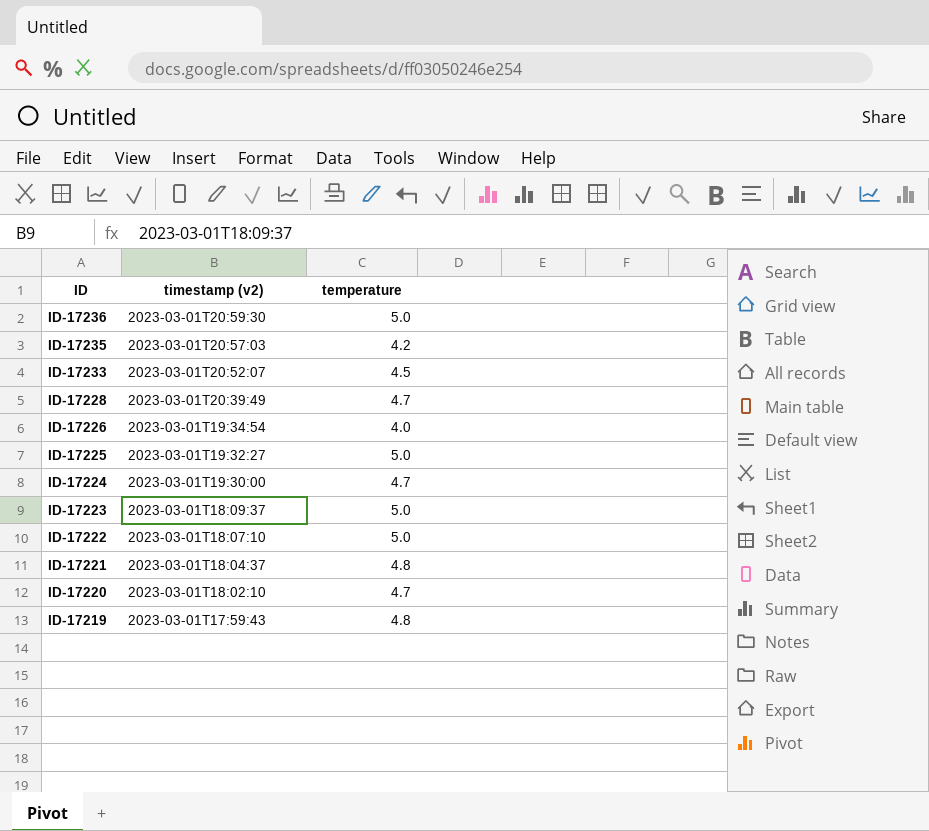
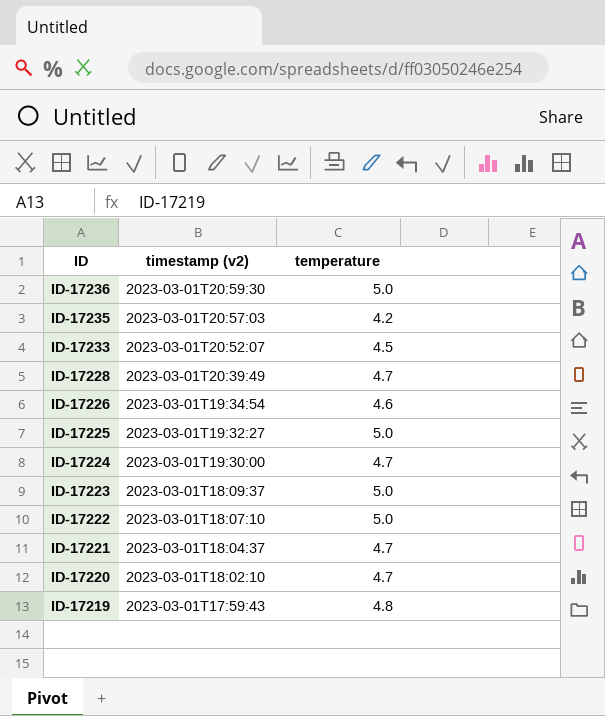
ID-17226 | temperature: 4.0 -> 4.6
ID-17221 | temperature: 4.8 -> 4.7

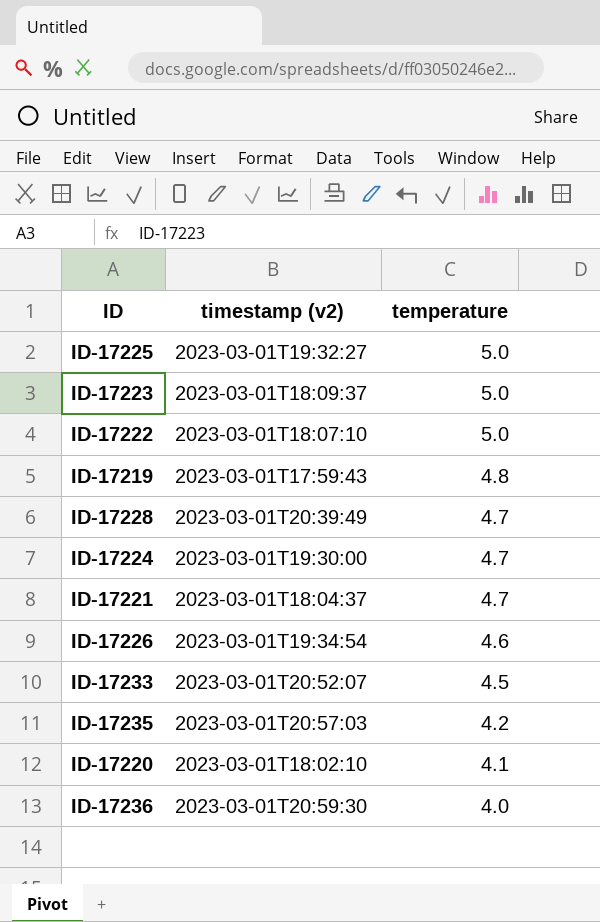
row order: ID descending -> temperature descending
ID-17220 | temperature: 4.7 -> 4.1
ID-17236 | temperature: 5.0 -> 4.0

